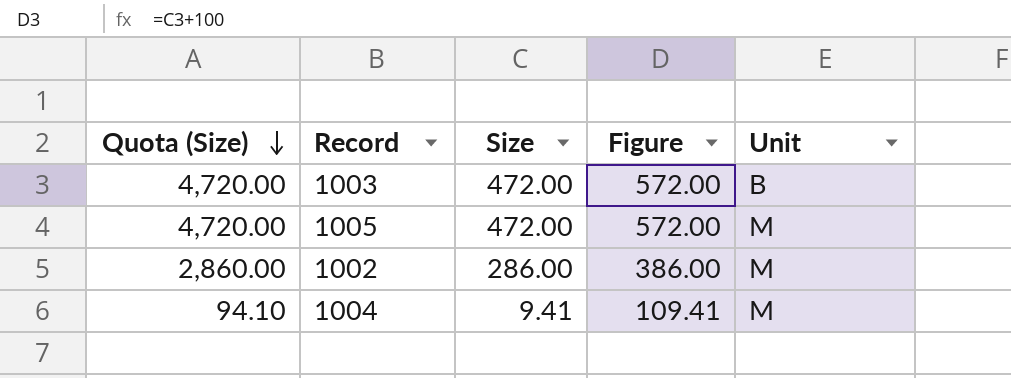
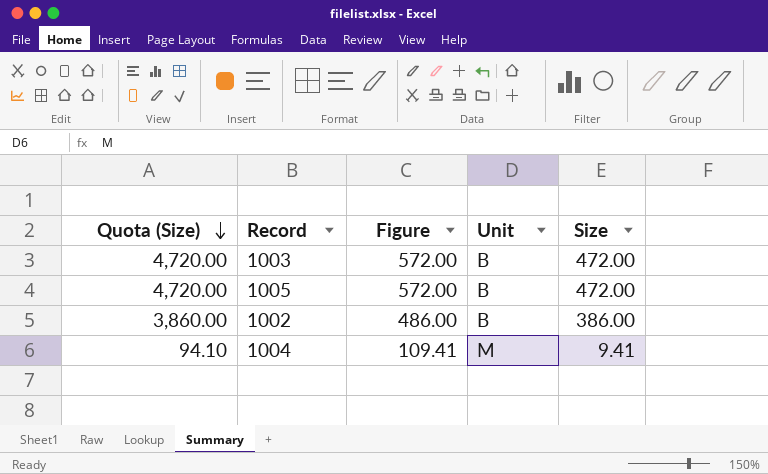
column Size | position: 3 -> 5
1005 | Unit: M -> B
1002 | Quota (Size): 2,860.00 -> 3,860.00
1002 | Figure: 386.00 -> 486.00
1002 | Unit: M -> B
1002 | Size: 286.00 -> 386.00

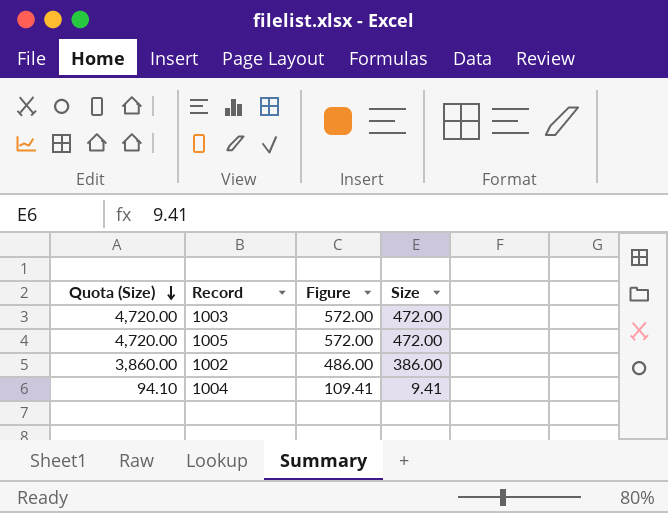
column Unit | position: 4 -> none

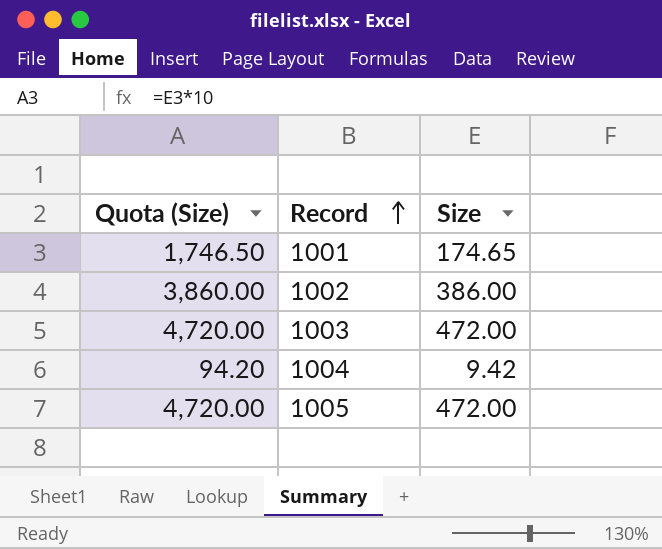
row order: Quota (Size) descending -> Record ascending
column Figure | formula: [Size] + 100 -> none
row 1001: none -> 1,746.50 | 174.65
1004 | Quota (Size): 94.10 -> 94.20
1004 | Size: 9.41 -> 9.42

